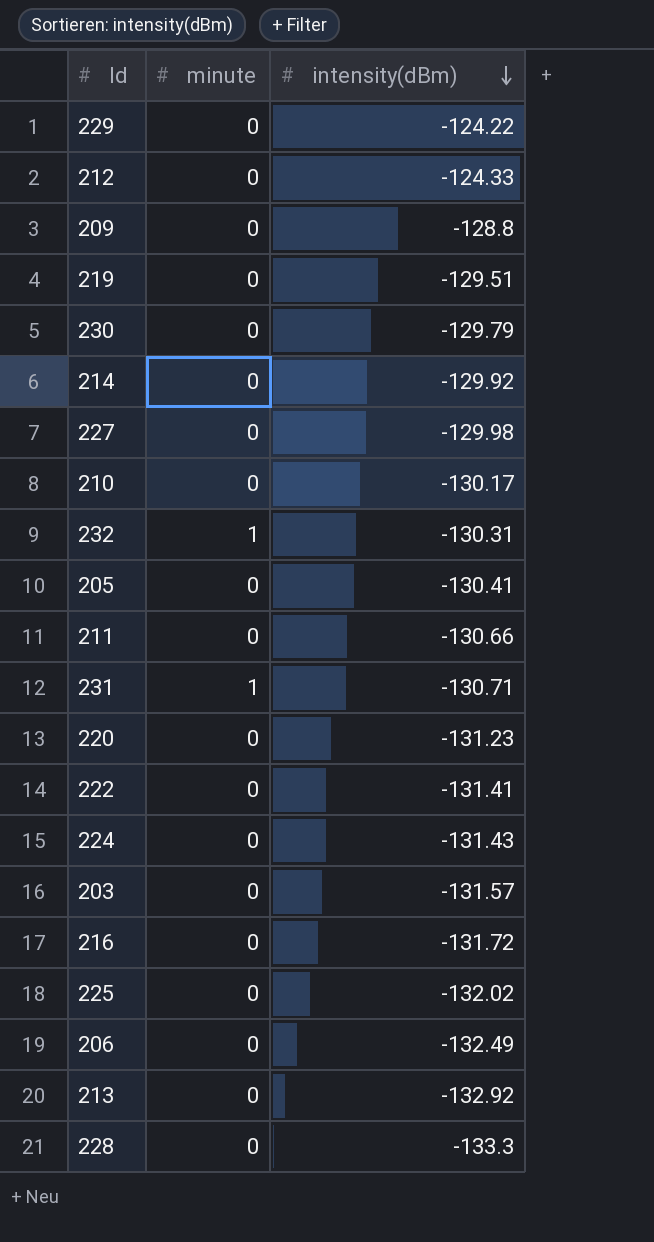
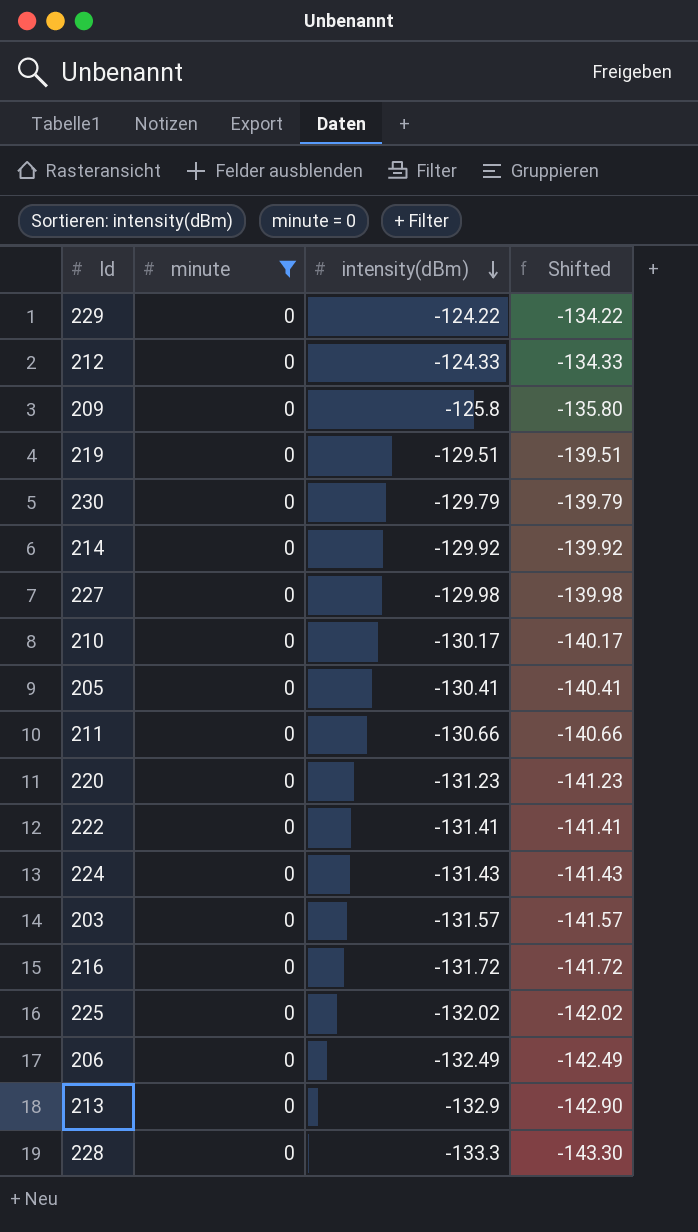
filter: none -> minute = 0
column Shifted | formula: none -> [intensity(dBm)] - 10
209 | intensity(dBm): -128.8 -> -125.8
213 | intensity(dBm): -132.92 -> -132.9

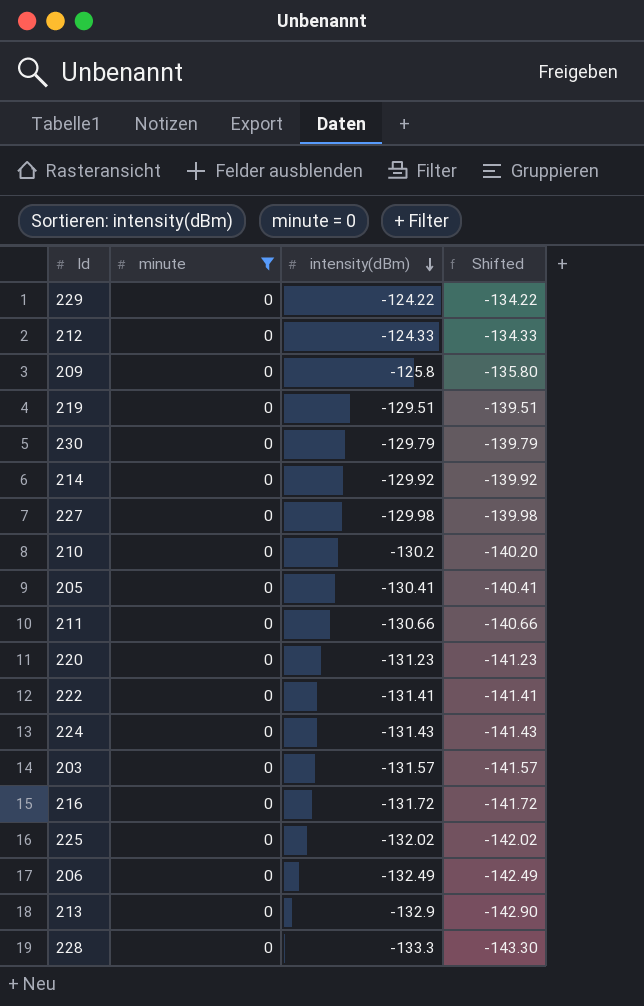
210 | intensity(dBm): -130.17 -> -130.2
210 | Shifted: -140.17 -> -140.20

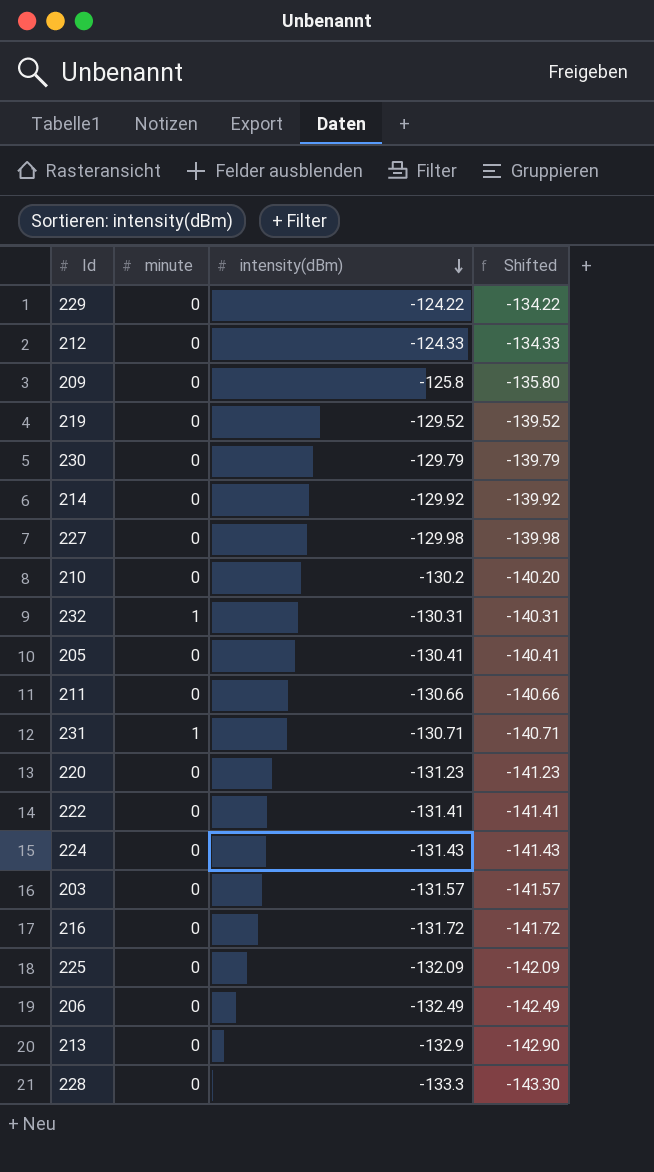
filter: minute = 0 -> none
219 | intensity(dBm): -129.51 -> -129.52
219 | Shifted: -139.51 -> -139.52
225 | intensity(dBm): -132.02 -> -132.09
225 | Shifted: -142.02 -> -142.09

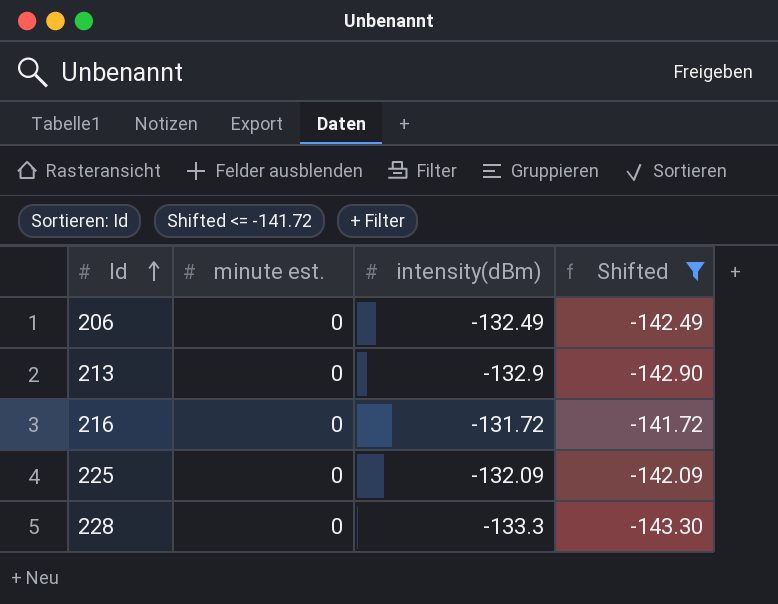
filter: none -> Shifted <= -141.72
row order: intensity(dBm) descending -> Id ascending
column name: minute -> minute est.

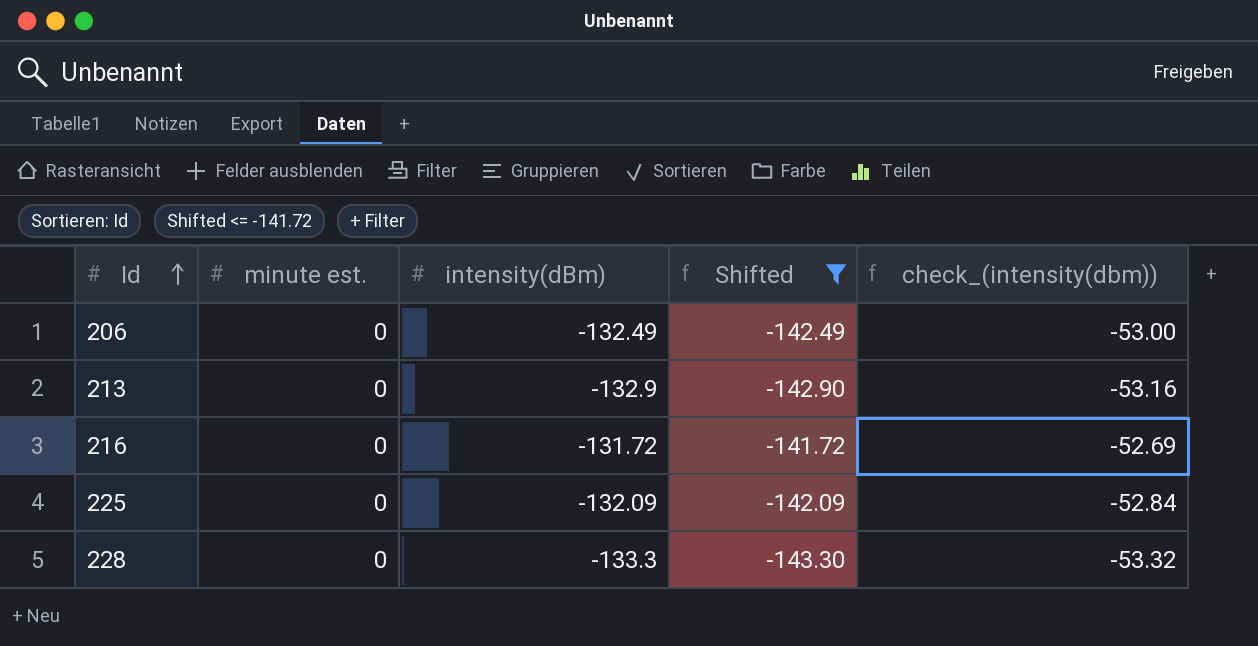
column check_(intensity(dbm)) | formula: none -> [intensity(dBm)] * 0.4

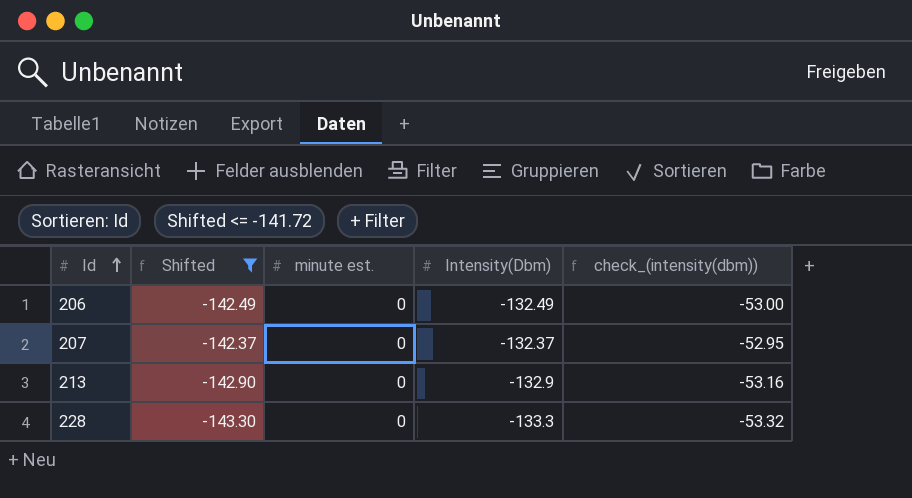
column Shifted | position: 4 -> 2
column name: intensity(dBm) -> Intensity(Dbm)
row 216: 0 | -131.72 | -141.72 | -52.69 -> none
row 225: 0 | -132.09 | -142.09 | -52.84 -> none
row 207: none -> -142.37 | 0 | -132.37 | -52.95

